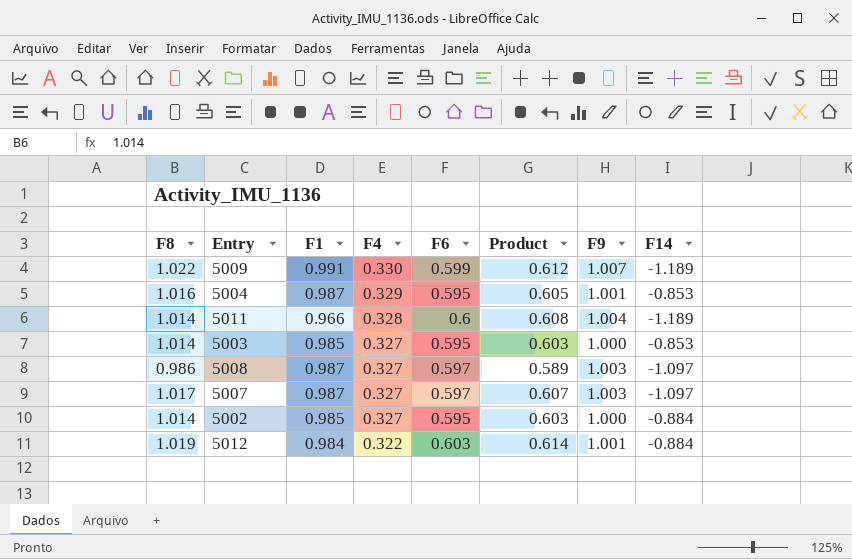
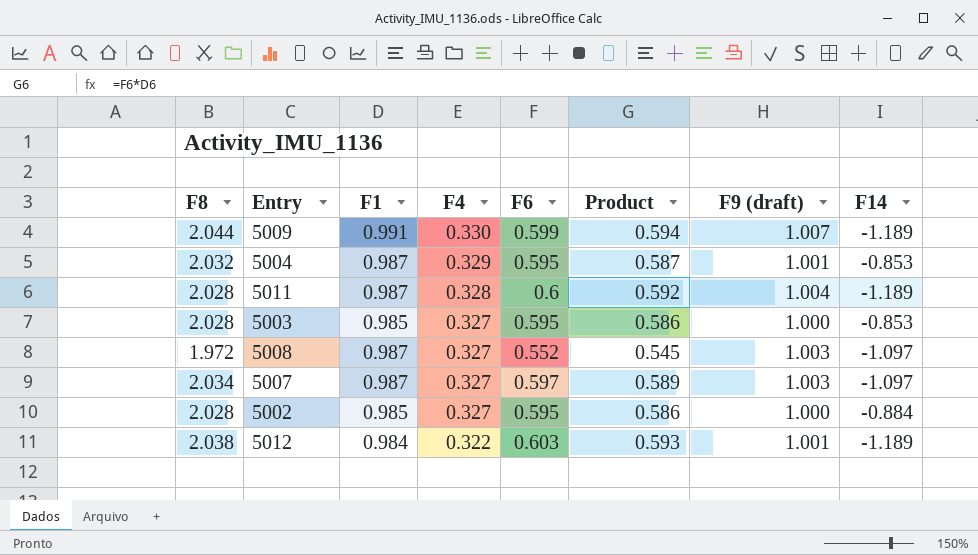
column Product | formula: [F8] * [F6] -> [F1] * [F6]
column name: F9 -> F9 (draft)
5009 | F8: 1.022 -> 2.044
5004 | F8: 1.016 -> 2.032
5011 | F8: 1.014 -> 2.028
5011 | F1: 0.966 -> 0.987
5003 | F8: 1.014 -> 2.028
5008 | F8: 0.986 -> 1.972
5008 | F6: 0.597 -> 0.552
5007 | F8: 1.017 -> 2.034
5002 | F8: 1.014 -> 2.028
5012 | F8: 1.019 -> 2.038
5012 | F14: -0.884 -> -1.189

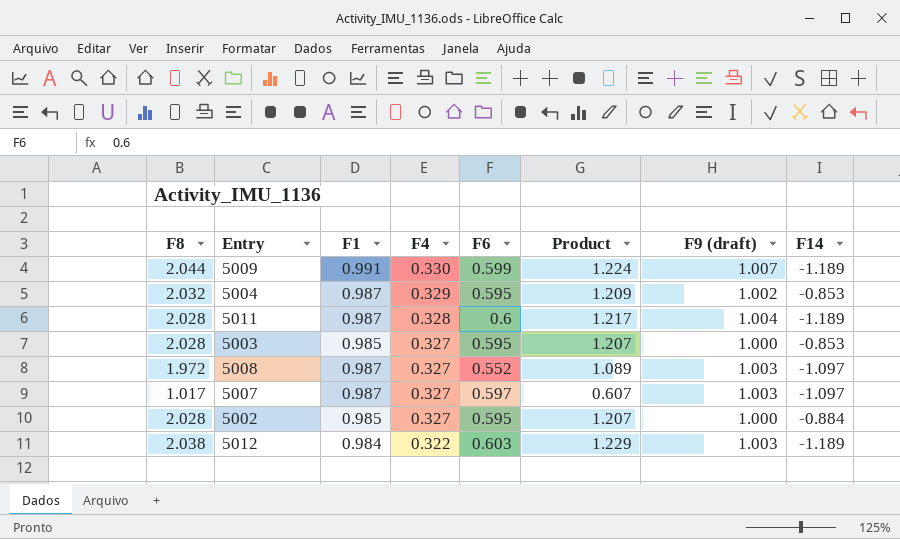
column Product | formula: [F1] * [F6] -> [F8] * [F6]
5004 | F9 (draft): 1.001 -> 1.002
5007 | F8: 2.034 -> 1.017
5012 | F9 (draft): 1.001 -> 1.003

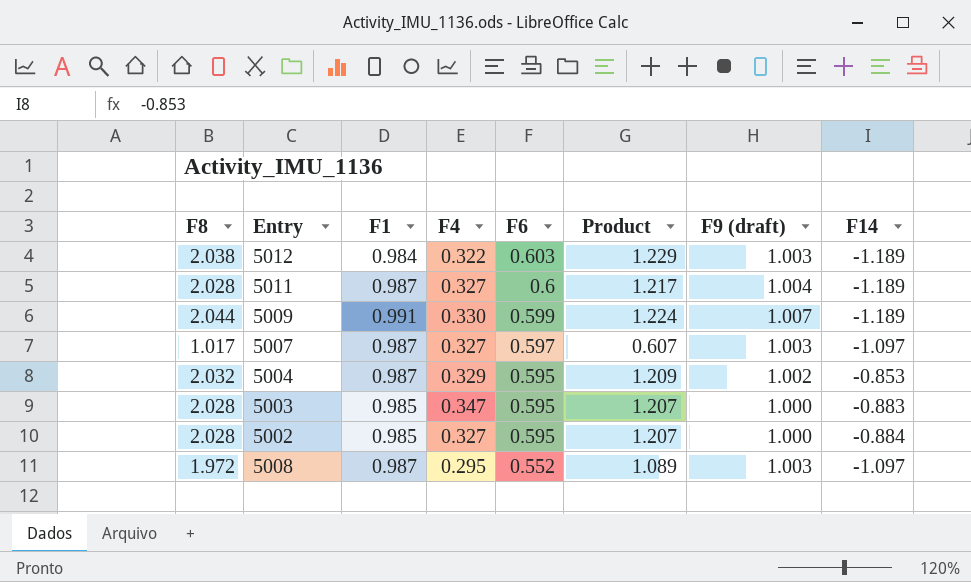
row order: F4 descending -> F6 descending
5011 | F4: 0.328 -> 0.327
5003 | F4: 0.327 -> 0.347
5003 | F14: -0.853 -> -0.883
5008 | F4: 0.327 -> 0.295

